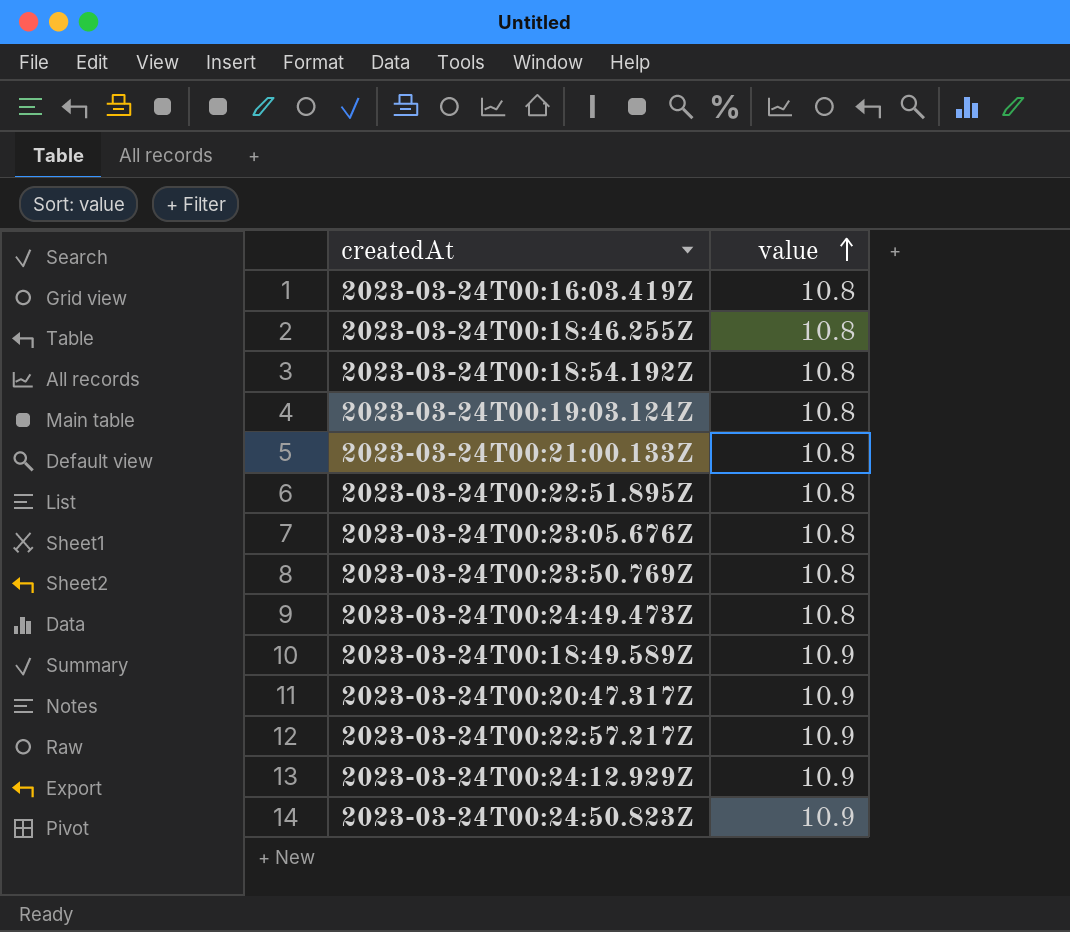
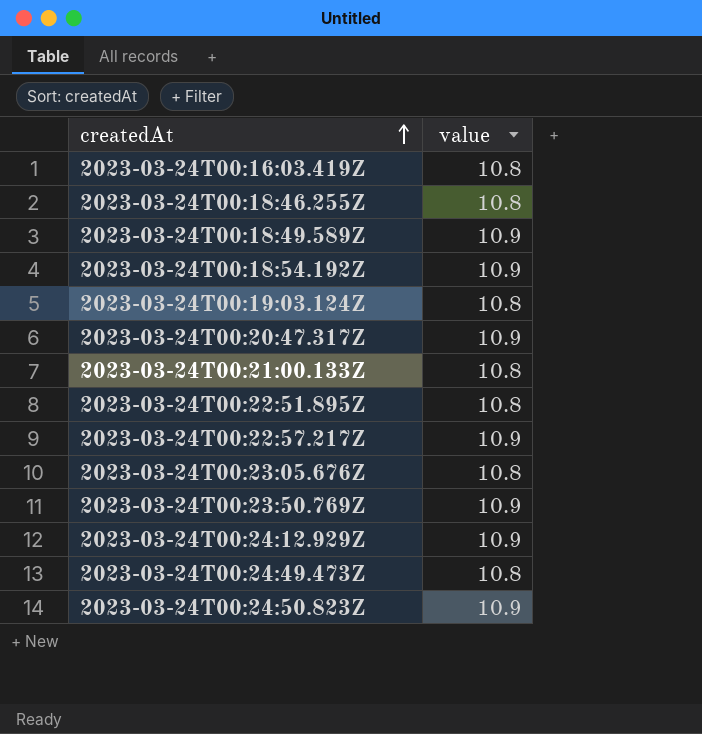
row order: value ascending -> createdAt ascending
2023-03-24T00:18:54.192Z | value: 10.8 -> 10.9
2023-03-24T00:23:50.769Z | value: 10.8 -> 10.9

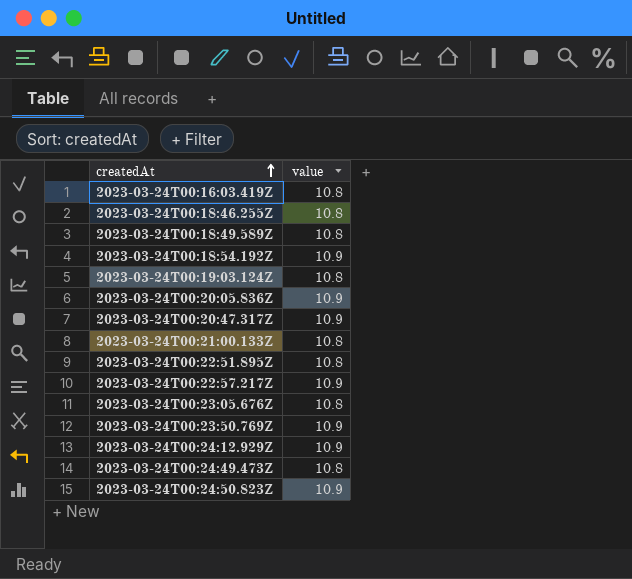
2023-03-24T00:18:49.589Z | value: 10.9 -> 10.8
row 2023-03-24T00:20:05.836Z: none -> 10.9

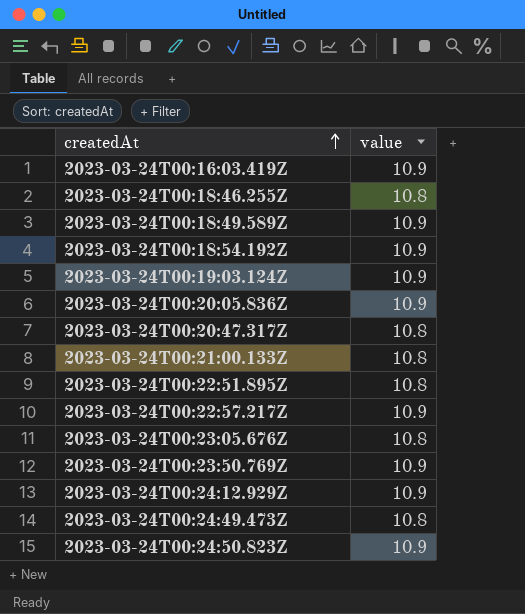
2023-03-24T00:16:03.419Z | value: 10.8 -> 10.9
2023-03-24T00:18:49.589Z | value: 10.8 -> 10.9
2023-03-24T00:19:03.124Z | value: 10.8 -> 10.9
2023-03-24T00:20:47.317Z | value: 10.9 -> 10.8

